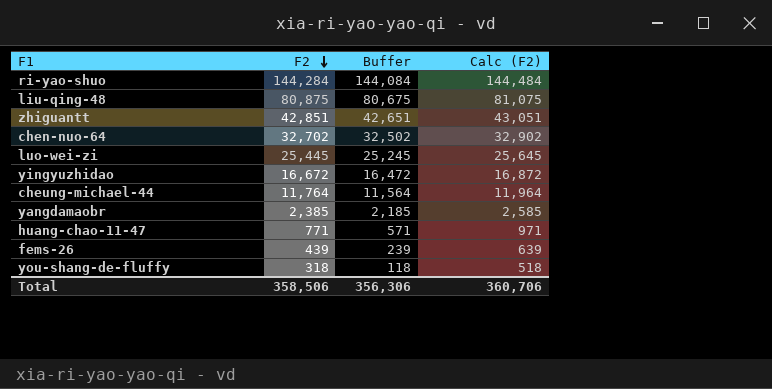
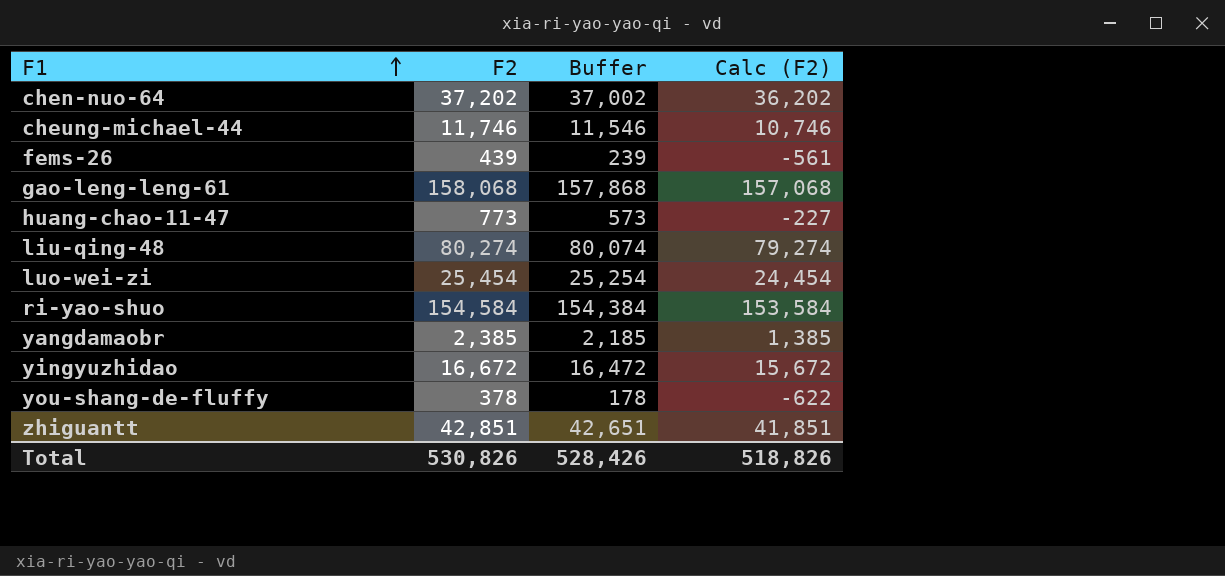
row order: F2 descending -> F1 ascending
column Calc (F2) | formula: [F2] + 200 -> [F2] - 1000
chen-nuo-64 | F2: 32,702 -> 37,202
chen-nuo-64 | Buffer: 32,502 -> 37,002
cheung-michael-44 | F2: 11,764 -> 11,746
cheung-michael-44 | Buffer: 11,564 -> 11,546
row gao-leng-leng-61: none -> 158,068 | 157,868 | 157,068
huang-chao-11-47 | F2: 771 -> 773
huang-chao-11-47 | Buffer: 571 -> 573
liu-qing-48 | F2: 80,875 -> 80,274
liu-qing-48 | Buffer: 80,675 -> 80,074
luo-wei-zi | F2: 25,445 -> 25,454
luo-wei-zi | Buffer: 25,245 -> 25,254
ri-yao-shuo | F2: 144,284 -> 154,584
ri-yao-shuo | Buffer: 144,084 -> 154,384
you-shang-de-fluffy | F2: 318 -> 378
you-shang-de-fluffy | Buffer: 118 -> 178
Total | F2: 358,506 -> 530,826
Total | Buffer: 356,306 -> 528,426
Total | Calc (F2): 360,706 -> 518,826

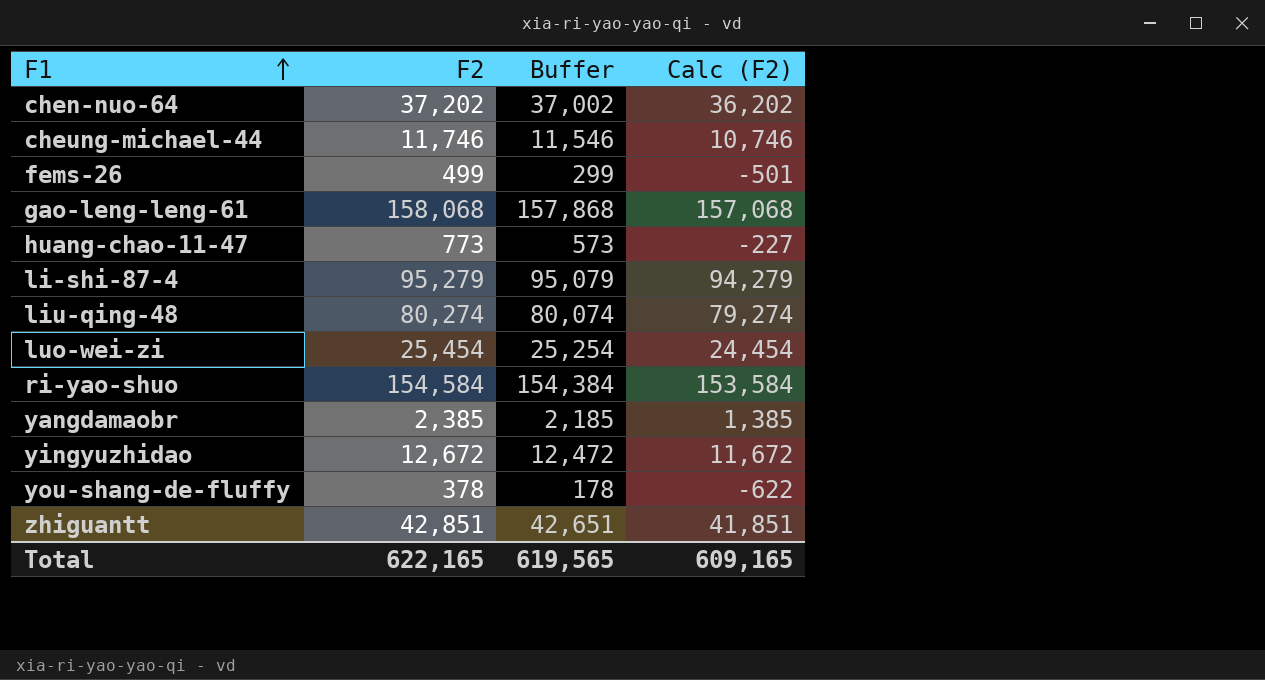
fems-26 | F2: 439 -> 499
fems-26 | Buffer: 239 -> 299
fems-26 | Calc (F2): -561 -> -501
row li-shi-87-4: none -> 95,279 | 95,079 | 94,279
yingyuzhidao | F2: 16,672 -> 12,672
yingyuzhidao | Buffer: 16,472 -> 12,472
yingyuzhidao | Calc (F2): 15,672 -> 11,672
Total | F2: 530,826 -> 622,165
Total | Buffer: 528,426 -> 619,565
Total | Calc (F2): 518,826 -> 609,165

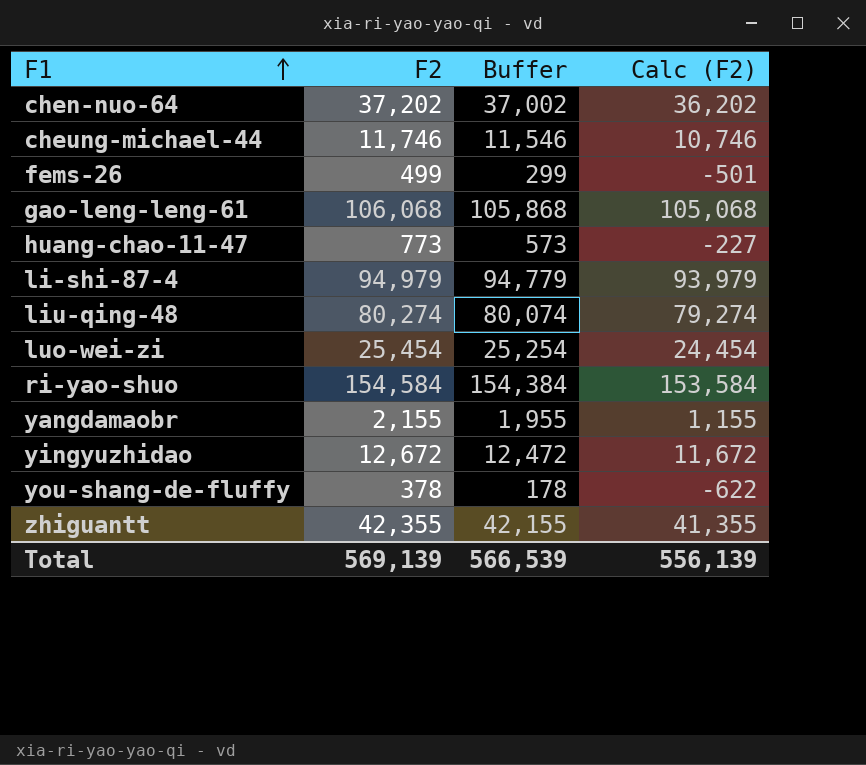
gao-leng-leng-61 | F2: 158,068 -> 106,068
gao-leng-leng-61 | Buffer: 157,868 -> 105,868
gao-leng-leng-61 | Calc (F2): 157,068 -> 105,068
li-shi-87-4 | F2: 95,279 -> 94,979
li-shi-87-4 | Buffer: 95,079 -> 94,779
li-shi-87-4 | Calc (F2): 94,279 -> 93,979
yangdamaobr | F2: 2,385 -> 2,155
yangdamaobr | Buffer: 2,185 -> 1,955
yangdamaobr | Calc (F2): 1,385 -> 1,155
zhiguantt | F2: 42,851 -> 42,355
zhiguantt | Buffer: 42,651 -> 42,155
zhiguantt | Calc (F2): 41,851 -> 41,355
Total | F2: 622,165 -> 569,139
Total | Buffer: 619,565 -> 566,539
Total | Calc (F2): 609,165 -> 556,139

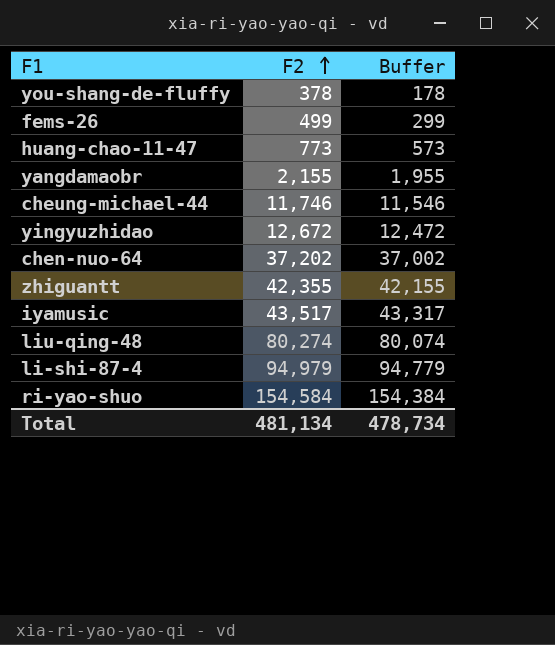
row order: F1 ascending -> F2 ascending
column Calc (F2) | formula: [F2] - 1000 -> none
row gao-leng-leng-61: 106,068 | 105,868 | 105,068 -> none
row luo-wei-zi: 25,454 | 25,254 | 24,454 -> none
row iyamusic: none -> 43,517 | 43,317
Total | F2: 569,139 -> 481,134
Total | Buffer: 566,539 -> 478,734

